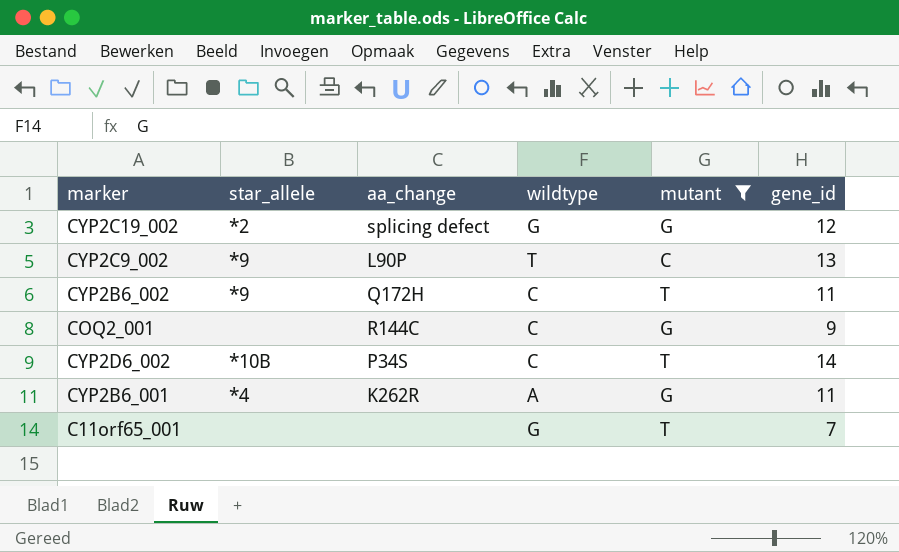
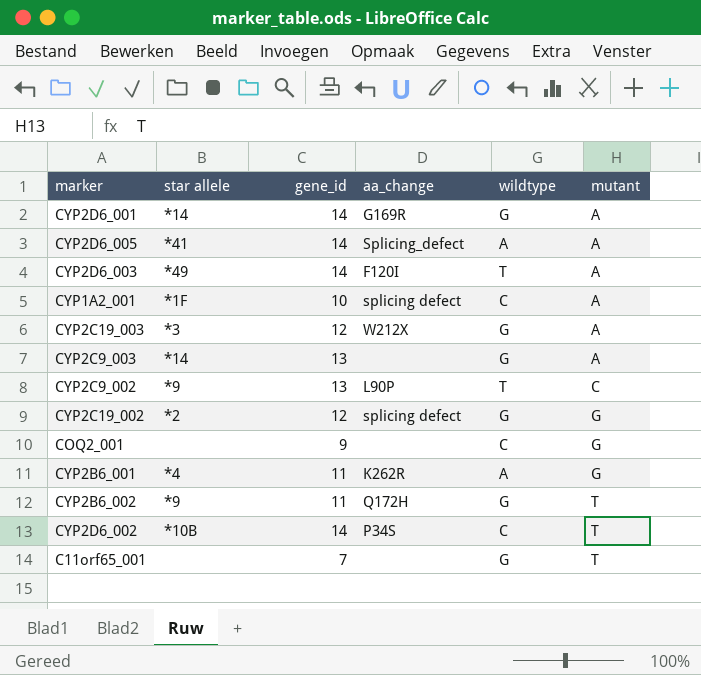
filter: mutant != A -> none
row order: none -> mutant ascending
column name: star_allele -> star allele
column gene_id | position: 6 -> 3
COQ2_001 | aa_change: R144C -> none
CYP2B6_002 | wildtype: C -> G

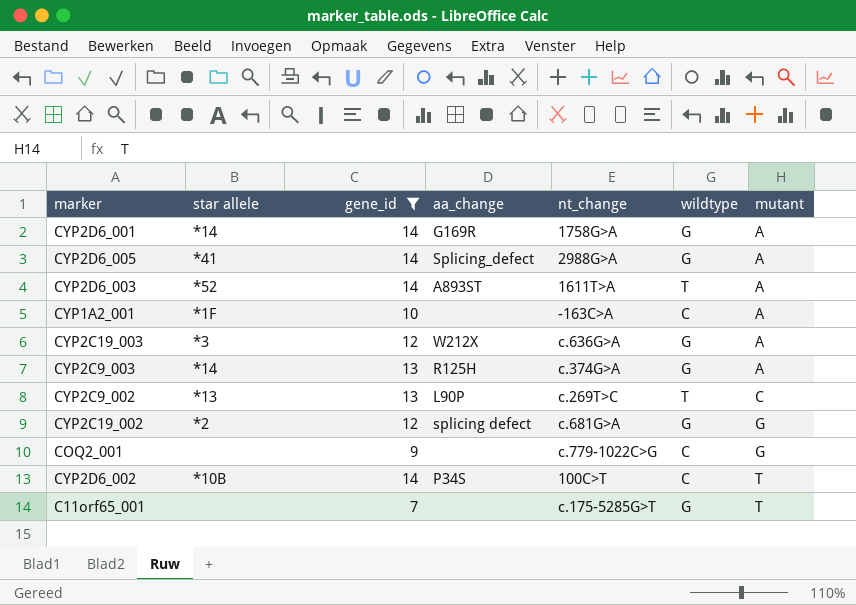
filter: none -> gene_id != 11
column nt_change | position: none -> 5
CYP2D6_005 | wildtype: A -> G
CYP2D6_003 | star allele: *49 -> *52
CYP2D6_003 | aa_change: F120I -> A893ST
CYP1A2_001 | aa_change: splicing defect -> none
CYP2C9_003 | aa_change: none -> R125H
CYP2C9_002 | star allele: *9 -> *13

